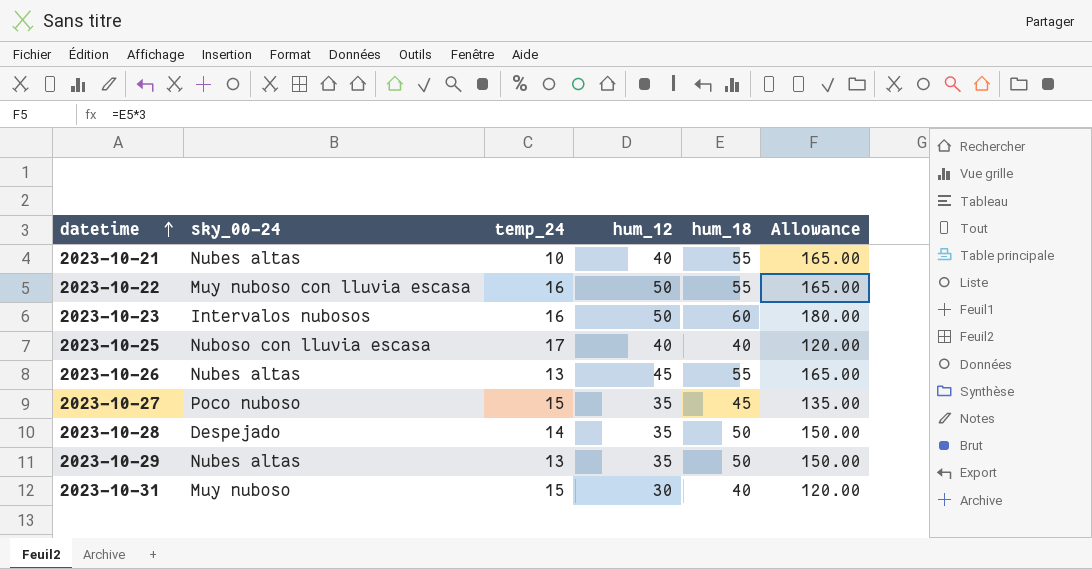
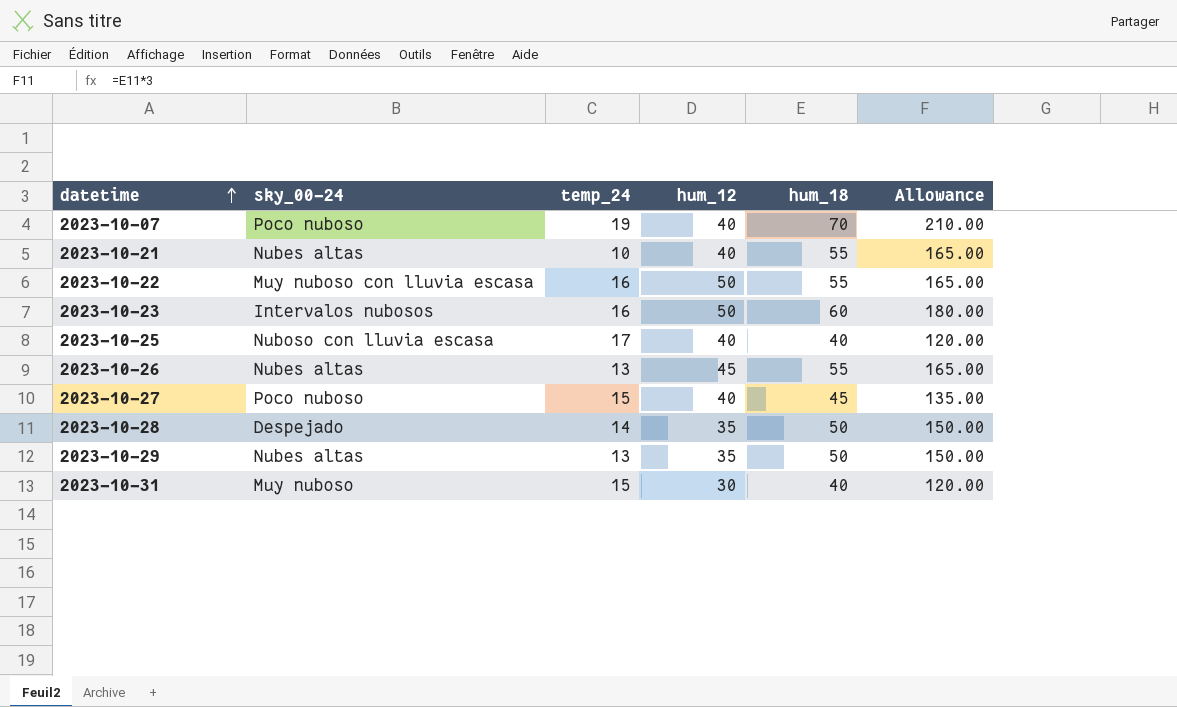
row 2023-10-07: none -> Poco nuboso | 19 | 40 | 70 | 210.00
2023-10-27 | hum_12: 35 -> 40

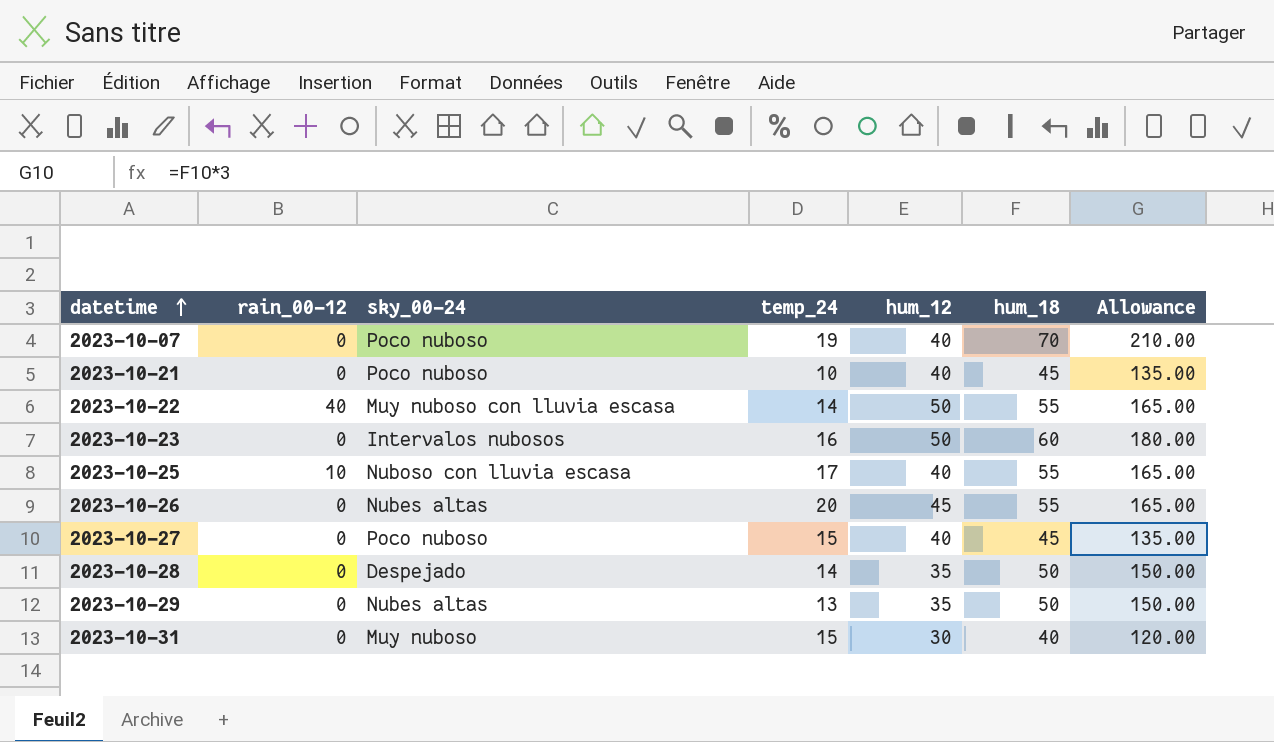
column rain_00-12 | position: none -> 2
2023-10-21 | sky_00-24: Nubes altas -> Poco nuboso
2023-10-21 | hum_18: 55 -> 45
2023-10-21 | Allowance: 165.00 -> 135.00
2023-10-22 | temp_24: 16 -> 14
2023-10-25 | hum_18: 40 -> 55
2023-10-25 | Allowance: 120.00 -> 165.00
2023-10-26 | temp_24: 13 -> 20

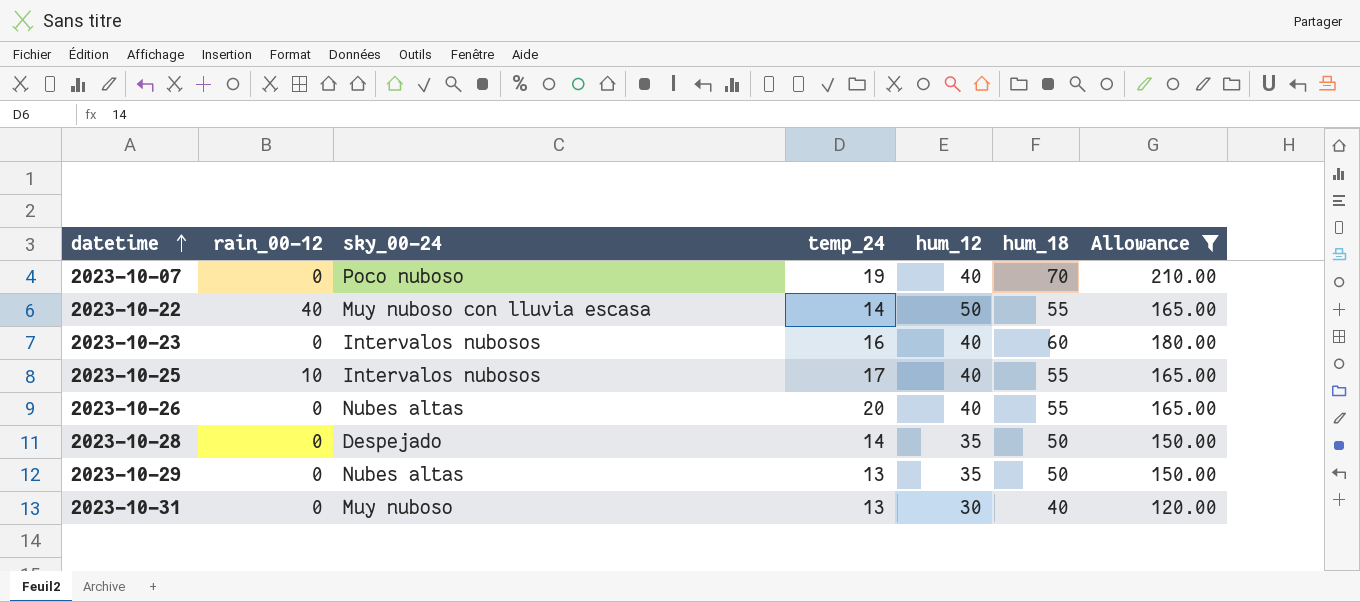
filter: none -> Allowance != 135.00
2023-10-23 | hum_12: 50 -> 40
2023-10-25 | sky_00-24: Nuboso con lluvia escasa -> Intervalos nubosos
2023-10-26 | hum_12: 45 -> 40
2023-10-31 | temp_24: 15 -> 13

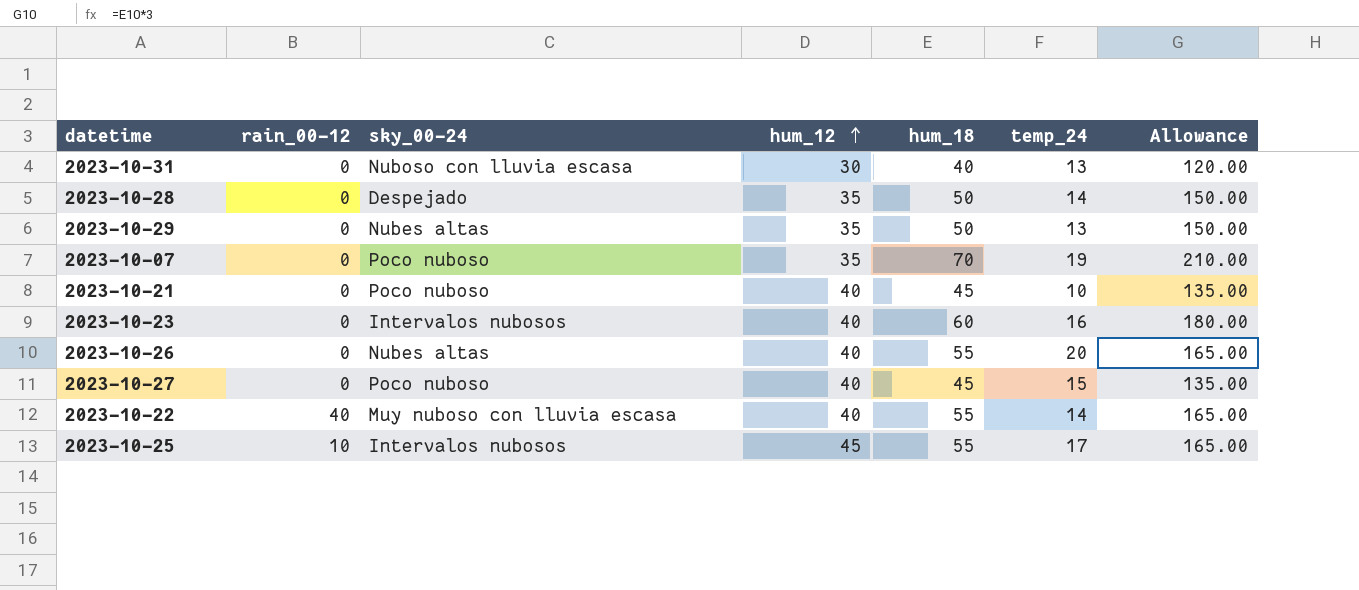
filter: Allowance != 135.00 -> none
row order: datetime ascending -> hum_12 ascending
column temp_24 | position: 4 -> 6
2023-10-31 | sky_00-24: Muy nuboso -> Nuboso con lluvia escasa
2023-10-07 | hum_12: 40 -> 35
2023-10-22 | hum_12: 50 -> 40
2023-10-25 | hum_12: 40 -> 45

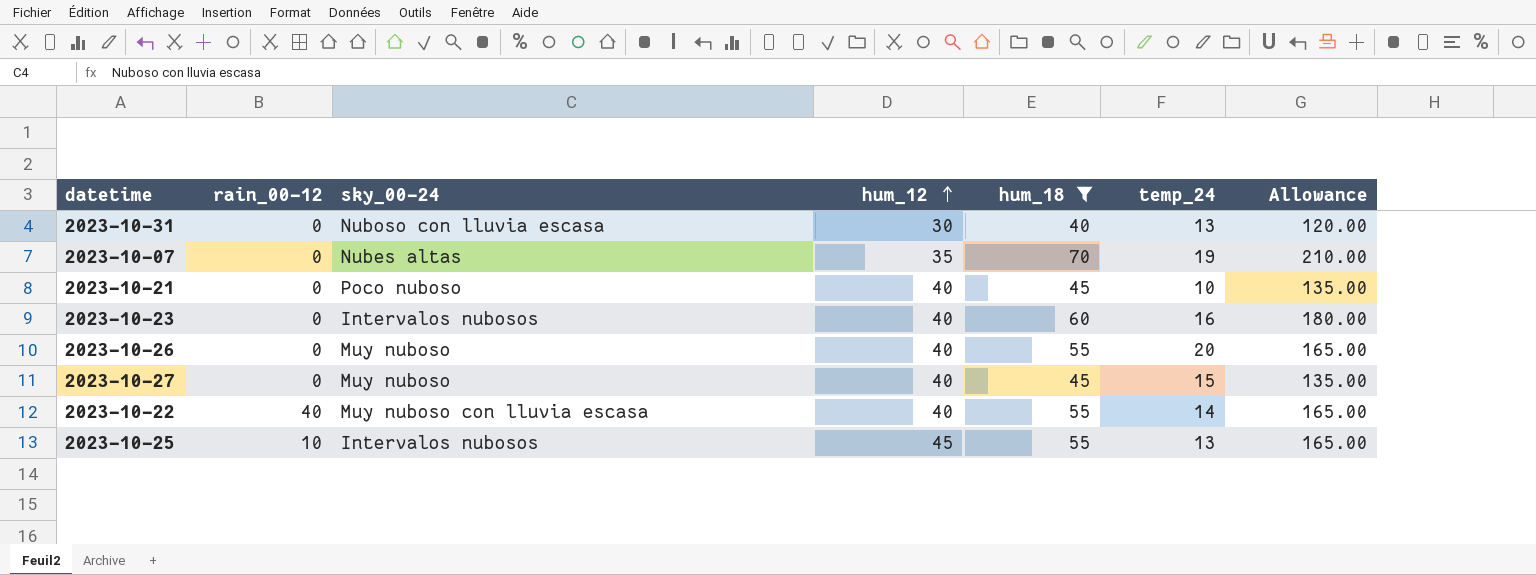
filter: none -> hum_18 != 50
2023-10-07 | sky_00-24: Poco nuboso -> Nubes altas
2023-10-26 | sky_00-24: Nubes altas -> Muy nuboso
2023-10-27 | sky_00-24: Poco nuboso -> Muy nuboso
2023-10-25 | temp_24: 17 -> 13

